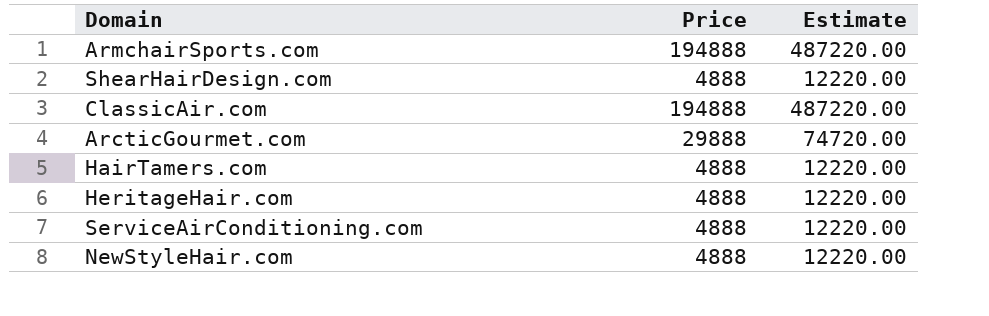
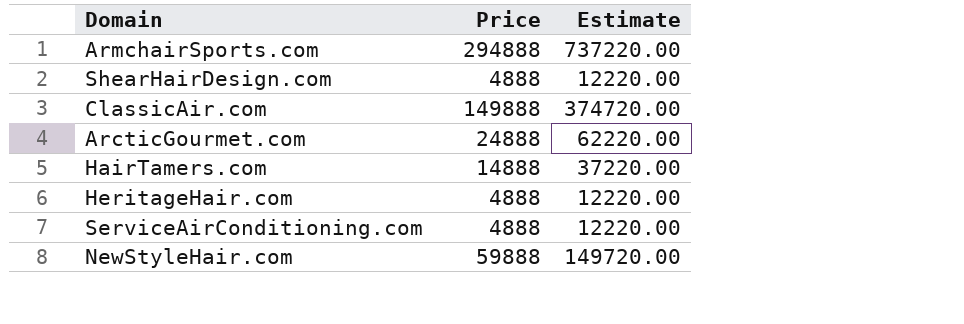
ArmchairSports.com | Price: 194888 -> 294888
ArmchairSports.com | Estimate: 487220.00 -> 737220.00
ClassicAir.com | Price: 194888 -> 149888
ClassicAir.com | Estimate: 487220.00 -> 374720.00
ArcticGourmet.com | Price: 29888 -> 24888
ArcticGourmet.com | Estimate: 74720.00 -> 62220.00
HairTamers.com | Price: 4888 -> 14888
HairTamers.com | Estimate: 12220.00 -> 37220.00
NewStyleHair.com | Price: 4888 -> 59888
NewStyleHair.com | Estimate: 12220.00 -> 149720.00

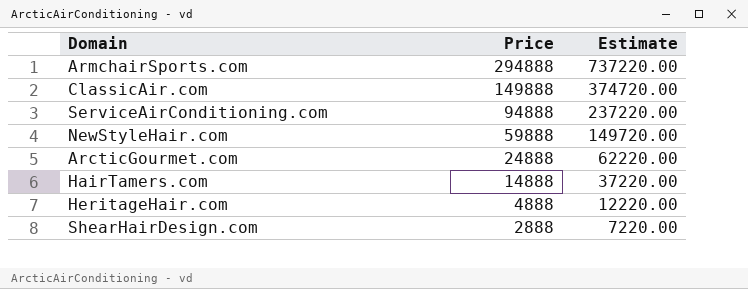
row order: none -> Price descending
ServiceAirConditioning.com | Price: 4888 -> 94888
ServiceAirConditioning.com | Estimate: 12220.00 -> 237220.00
ShearHairDesign.com | Price: 4888 -> 2888
ShearHairDesign.com | Estimate: 12220.00 -> 7220.00

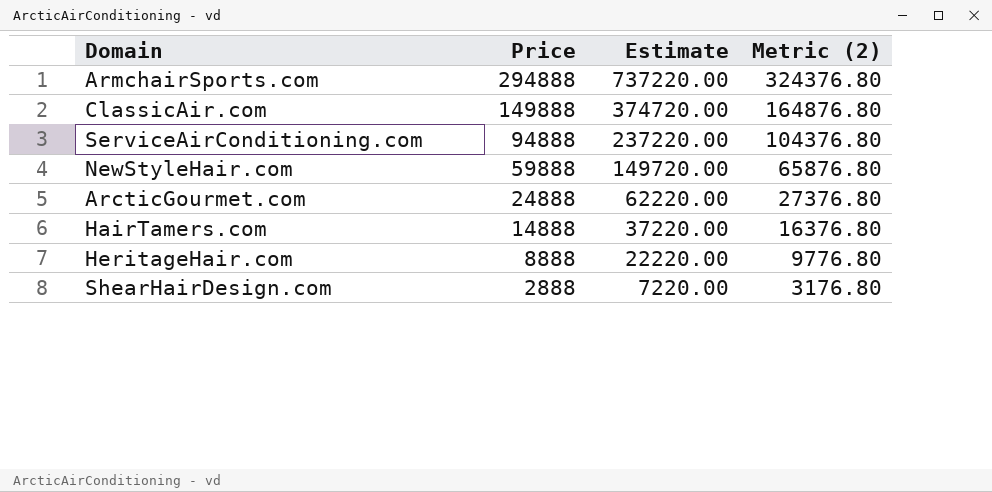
column Metric (2) | formula: none -> [Price] * 1.1
HeritageHair.com | Price: 4888 -> 8888
HeritageHair.com | Estimate: 12220.00 -> 22220.00

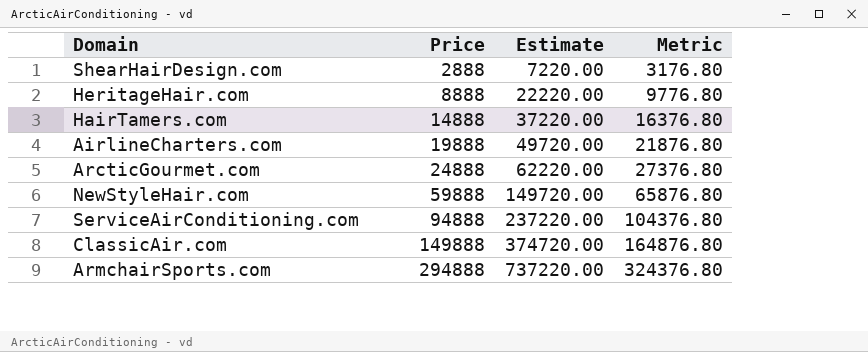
row order: Price descending -> Price ascending
column name: Metric (2) -> Metric
row AirlineCharters.com: none -> 19888 | 49720.00 | 21876.80

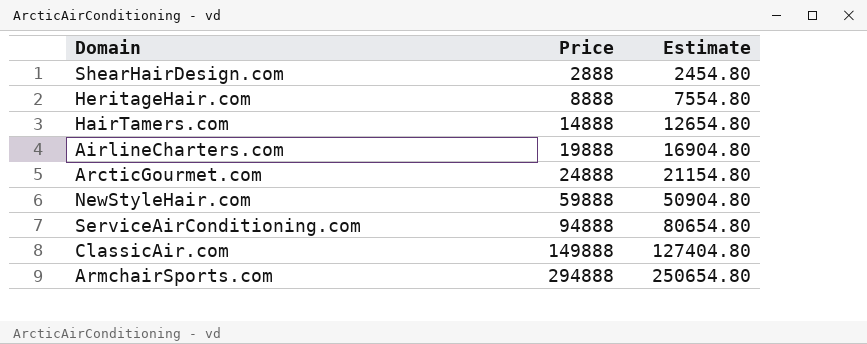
column Metric | formula: [Price] * 1.1 -> none
column Estimate | formula: [Price] * 2.5 -> [Price] * 0.85

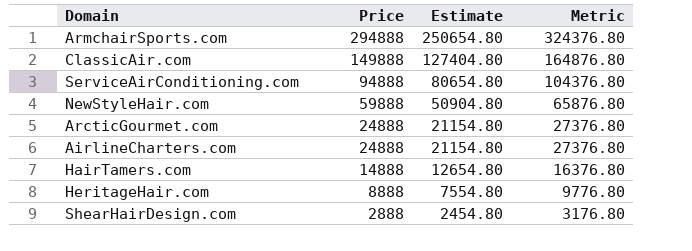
row order: Price ascending -> Price descending
column Metric | formula: none -> [Price] * 1.1
AirlineCharters.com | Price: 19888 -> 24888
AirlineCharters.com | Estimate: 16904.80 -> 21154.80

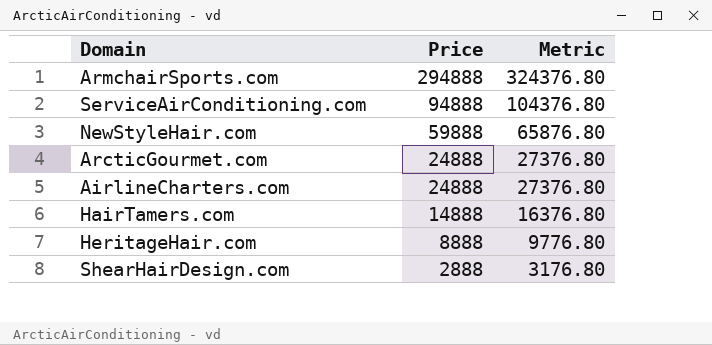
column Estimate | formula: [Price] * 0.85 -> none
row ClassicAir.com: 149888 | 127404.80 | 164876.80 -> none

